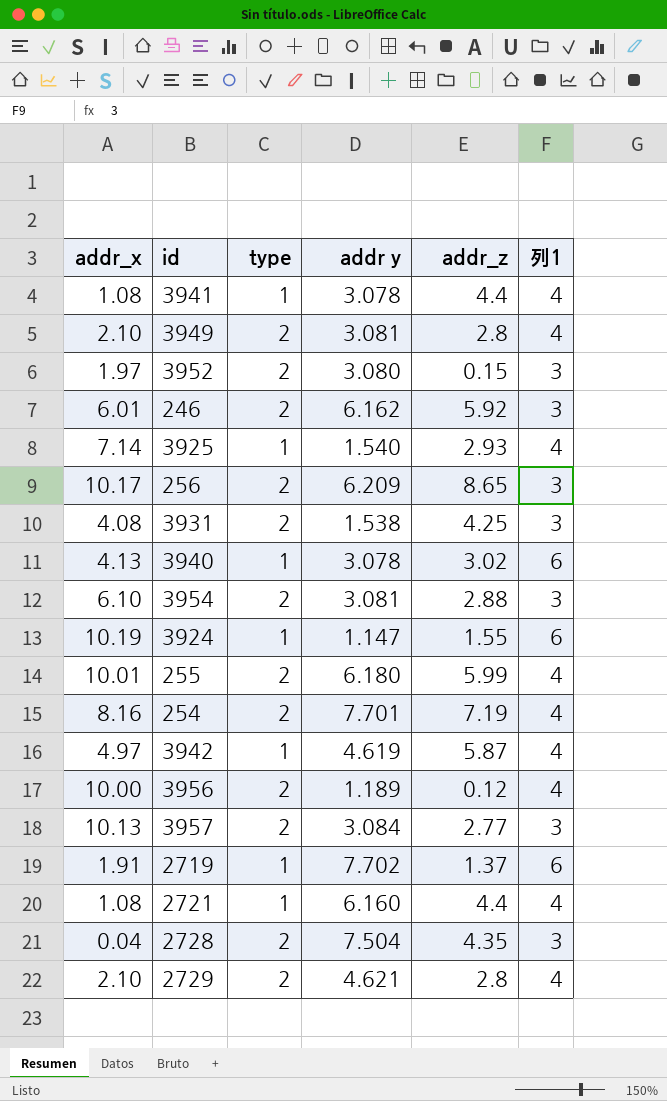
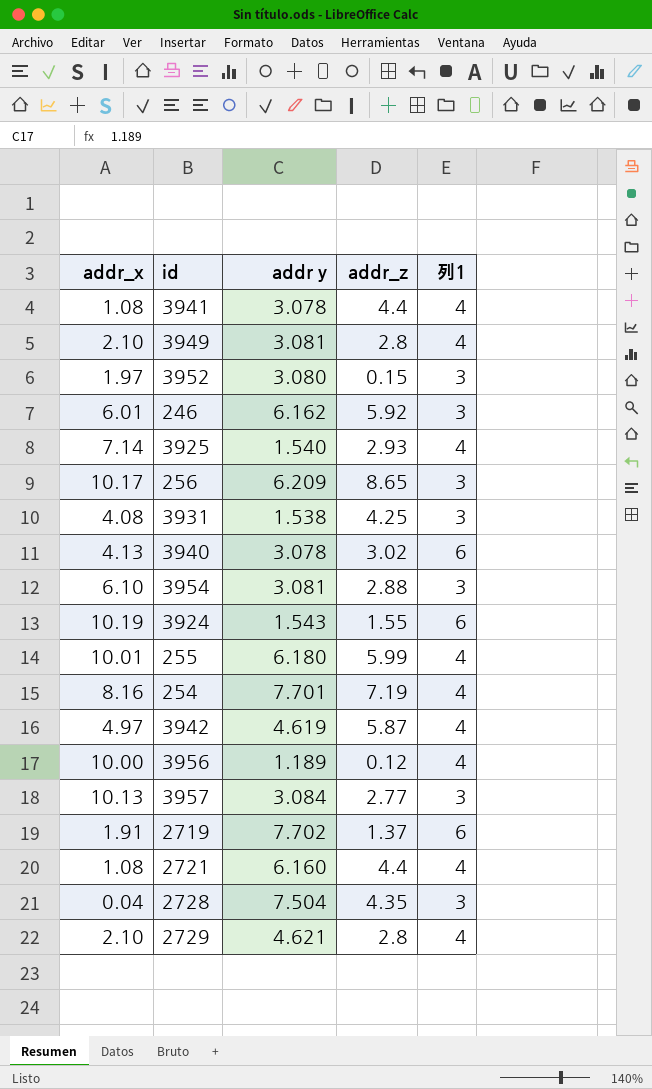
column type | position: 3 -> none
3924 | addr y: 1.147 -> 1.543

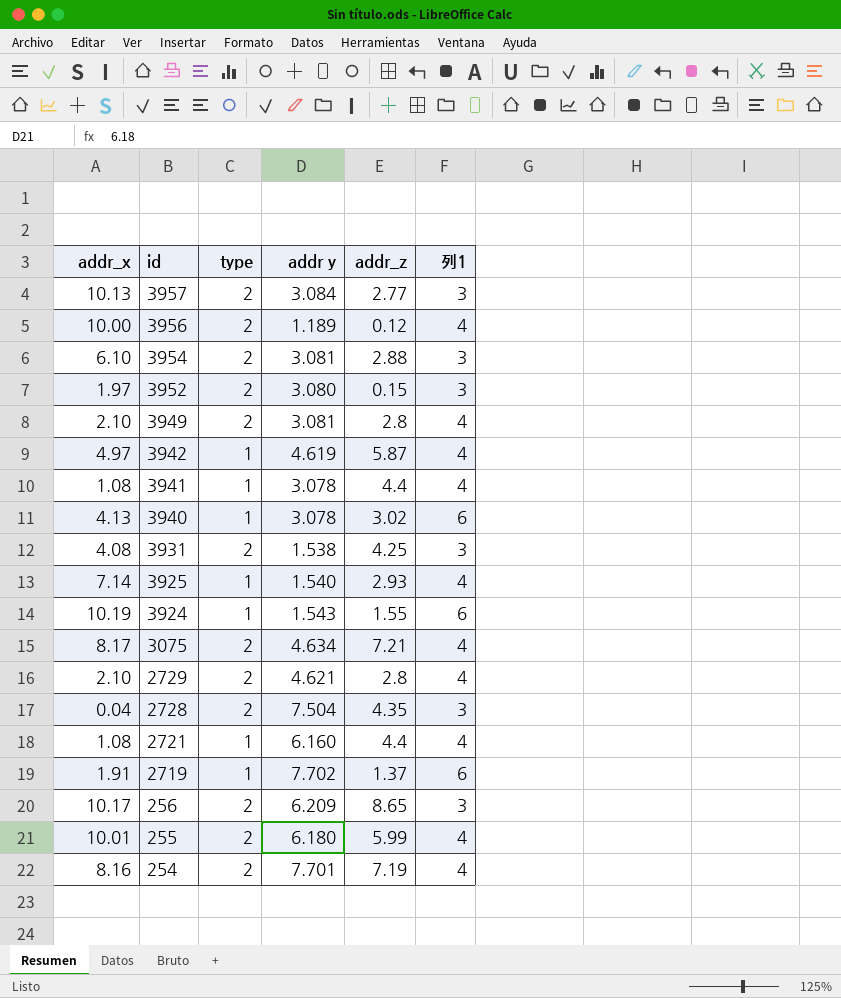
row order: none -> id descending
column type | position: none -> 3
row 246: 6.01 | 6.162 | 5.92 | 3 -> none
row 3075: none -> 8.17 | 2 | 4.634 | 7.21 | 4

